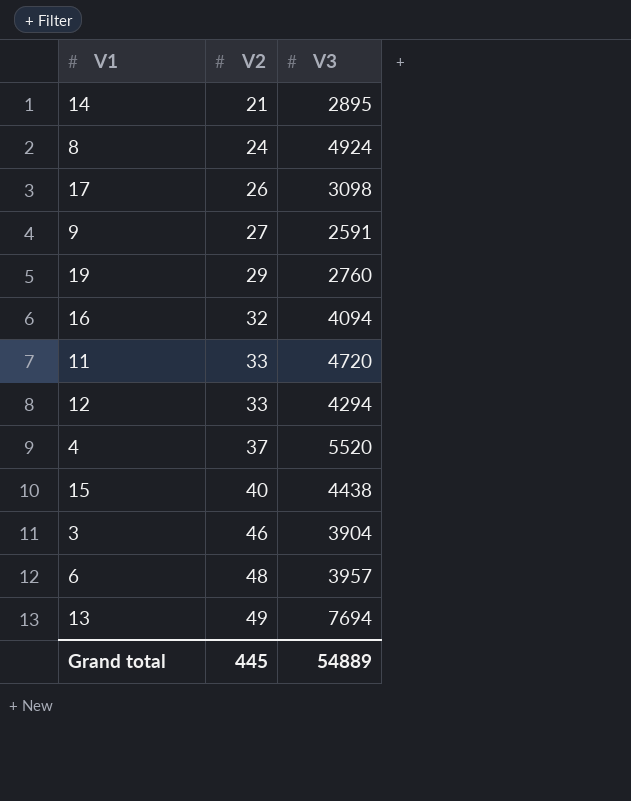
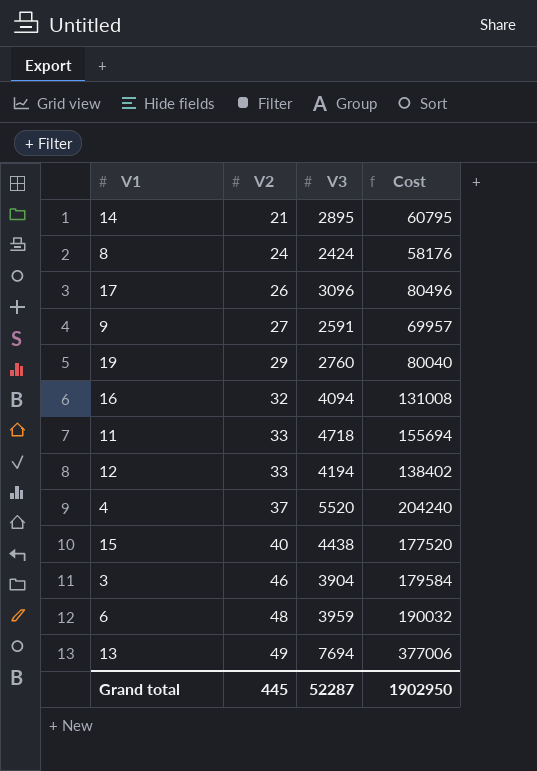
column Cost | formula: none -> [V2] * [V3]
8 | V3: 4924 -> 2424
17 | V3: 3098 -> 3096
11 | V3: 4720 -> 4718
12 | V3: 4294 -> 4194
6 | V3: 3957 -> 3959
Grand total | V3: 54889 -> 52287

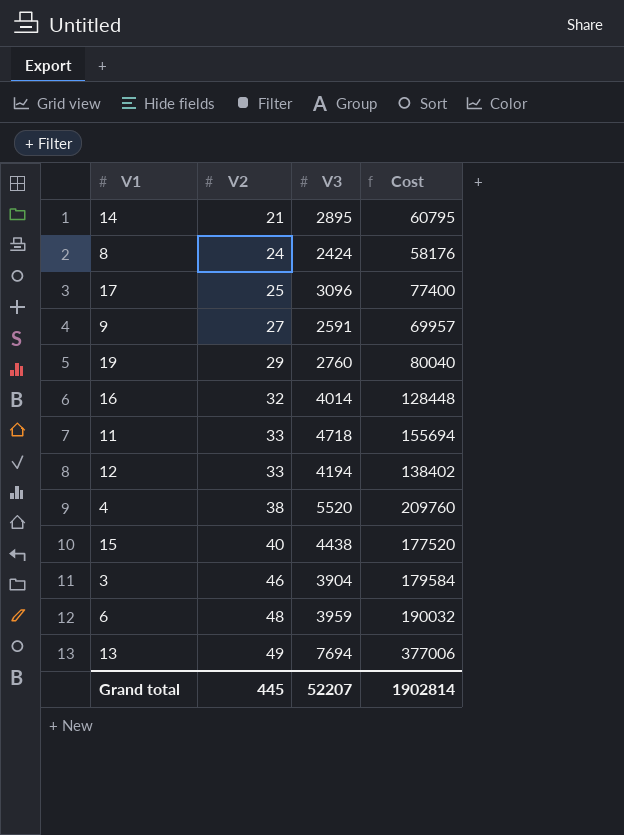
17 | V2: 26 -> 25
17 | Cost: 80496 -> 77400
16 | V3: 4094 -> 4014
16 | Cost: 131008 -> 128448
4 | V2: 37 -> 38
4 | Cost: 204240 -> 209760
Grand total | V3: 52287 -> 52207
Grand total | Cost: 1902950 -> 1902814

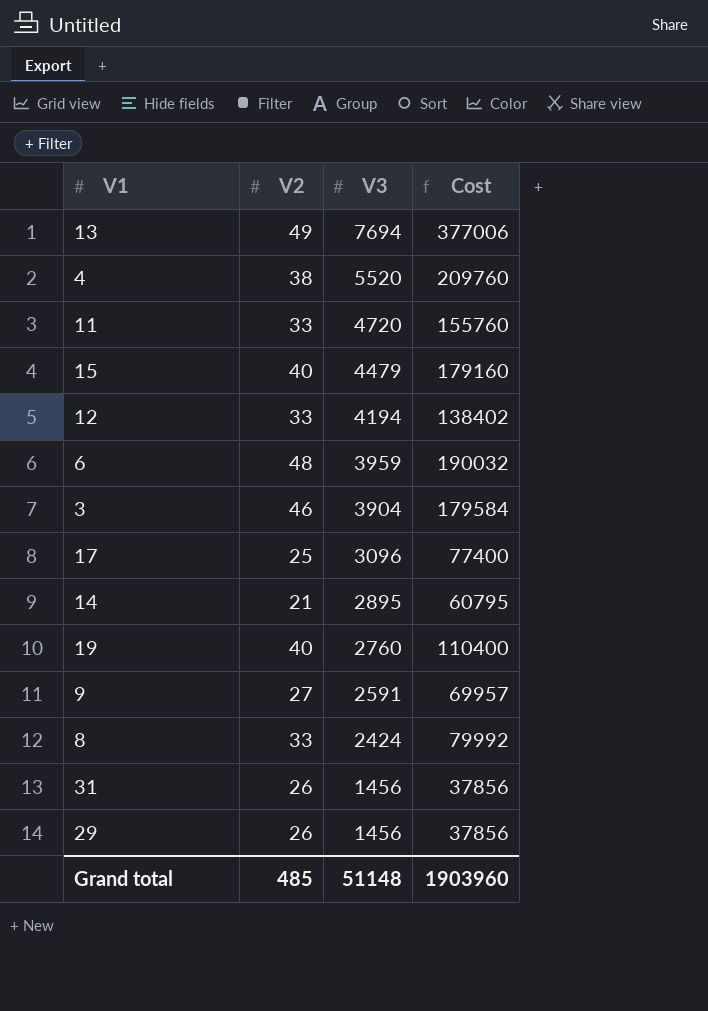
row order: V2 ascending -> V3 descending
row 16: 32 | 4014 | 128448 -> none
11 | V3: 4718 -> 4720
11 | Cost: 155694 -> 155760
15 | V3: 4438 -> 4479
15 | Cost: 177520 -> 179160
19 | V2: 29 -> 40
19 | Cost: 80040 -> 110400
8 | V2: 24 -> 33
8 | Cost: 58176 -> 79992
row 31: none -> 26 | 1456 | 37856
row 29: none -> 26 | 1456 | 37856
Grand total | V2: 445 -> 485
Grand total | V3: 52207 -> 51148
Grand total | Cost: 1902814 -> 1903960

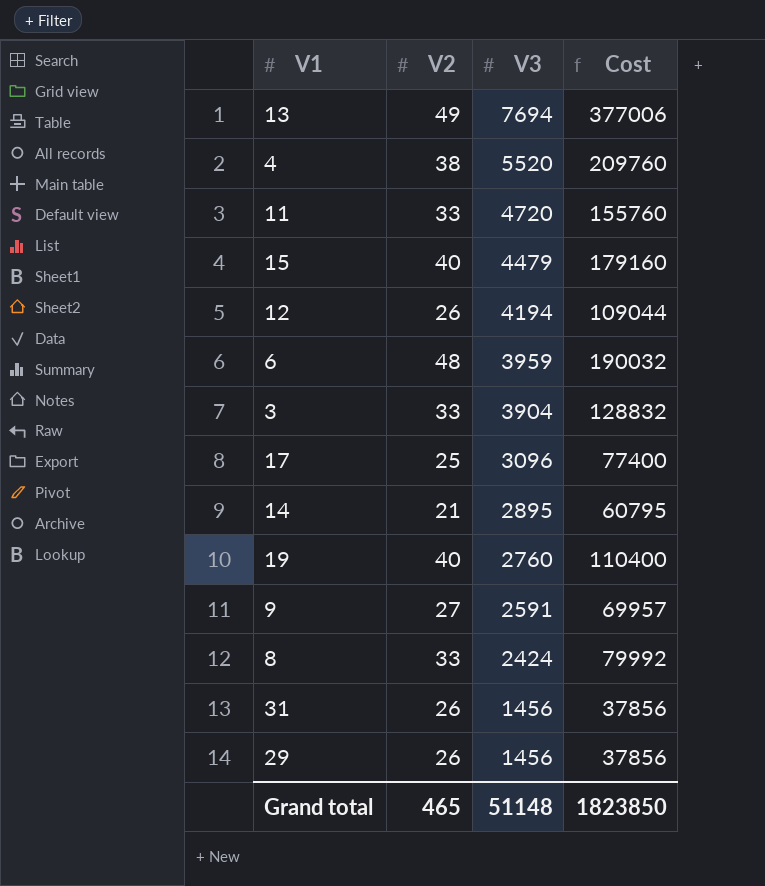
12 | V2: 33 -> 26
12 | Cost: 138402 -> 109044
3 | V2: 46 -> 33
3 | Cost: 179584 -> 128832
Grand total | V2: 485 -> 465
Grand total | Cost: 1903960 -> 1823850

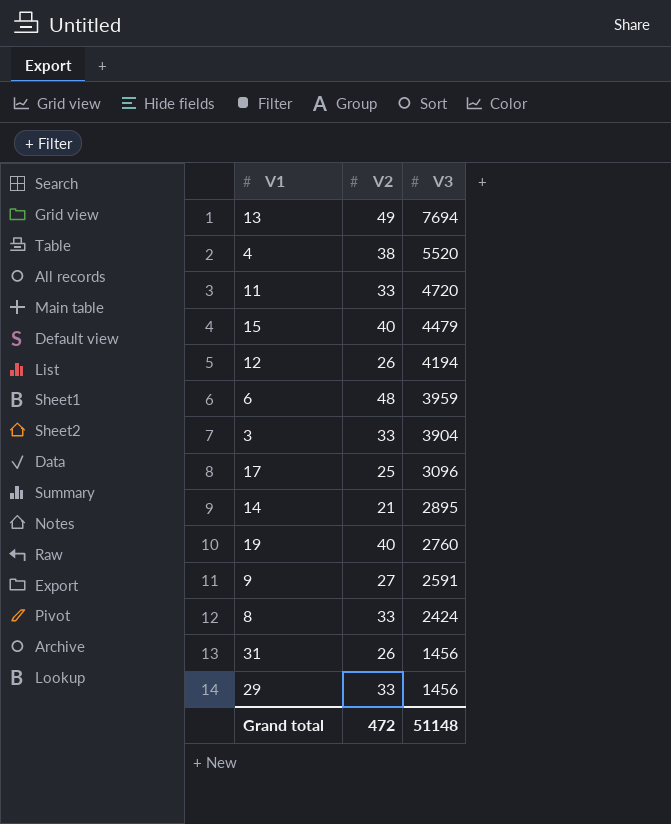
column Cost | formula: [V2] * [V3] -> none
29 | V2: 26 -> 33
Grand total | V2: 465 -> 472

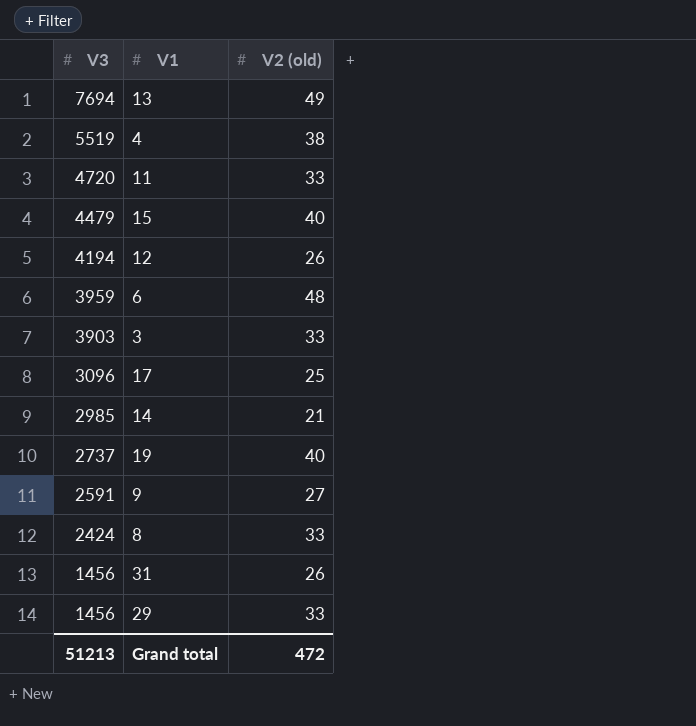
column V3 | position: 3 -> 1
column name: V2 -> V2 (old)
4 | V3: 5520 -> 5519
3 | V3: 3904 -> 3903
14 | V3: 2895 -> 2985
19 | V3: 2760 -> 2737
Grand total | V3: 51148 -> 51213

